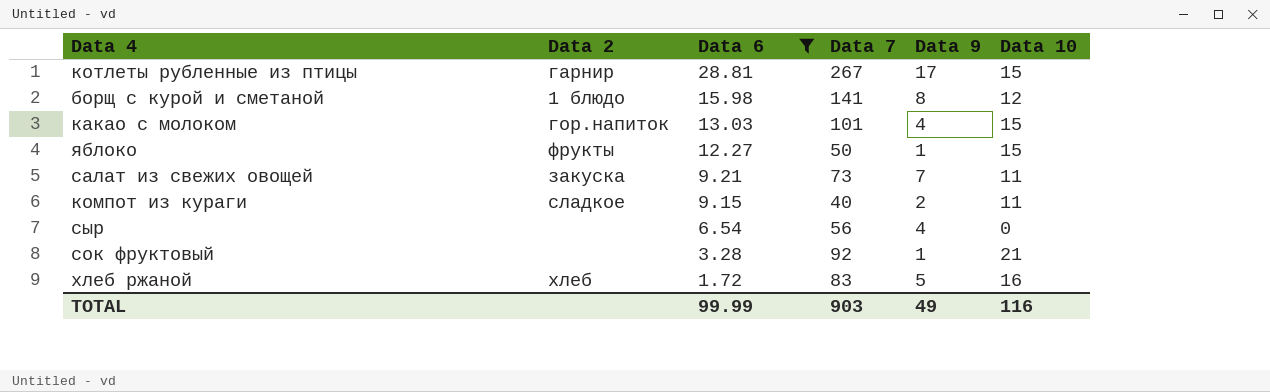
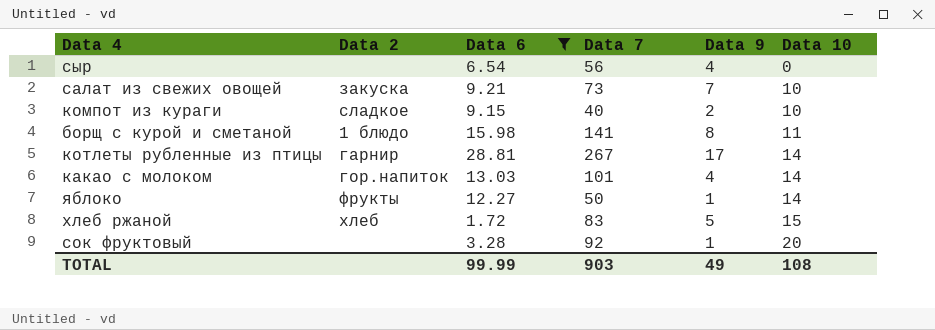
row order: Data 6 descending -> Data 10 ascending
салат из свежих овощей | Data 10: 11 -> 10
компот из кураги | Data 10: 11 -> 10
борщ с курой и сметаной | Data 10: 12 -> 11
котлеты рубленные из птицы | Data 10: 15 -> 14
какао с молоком | Data 10: 15 -> 14
яблоко | Data 10: 15 -> 14
хлеб ржаной | Data 10: 16 -> 15
сок фруктовый | Data 10: 21 -> 20
TOTAL | Data 10: 116 -> 108

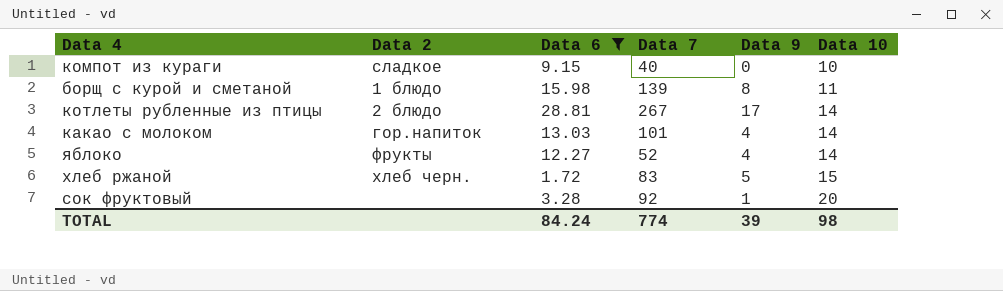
row сыр: none | 6.54 | 56 | 4 | 0 -> none
row салат из свежих овощей: закуска | 9.21 | 73 | 7 | 10 -> none
компот из кураги | Data 9: 2 -> 0
борщ с курой и сметаной | Data 7: 141 -> 139
котлеты рубленные из птицы | Data 2: гарнир -> 2 блюдо
яблоко | Data 7: 50 -> 52
яблоко | Data 9: 1 -> 4
хлеб ржаной | Data 2: хлеб -> хлеб черн.
TOTAL | Data 6: 99.99 -> 84.24
TOTAL | Data 7: 903 -> 774
TOTAL | Data 9: 49 -> 39
TOTAL | Data 10: 108 -> 98

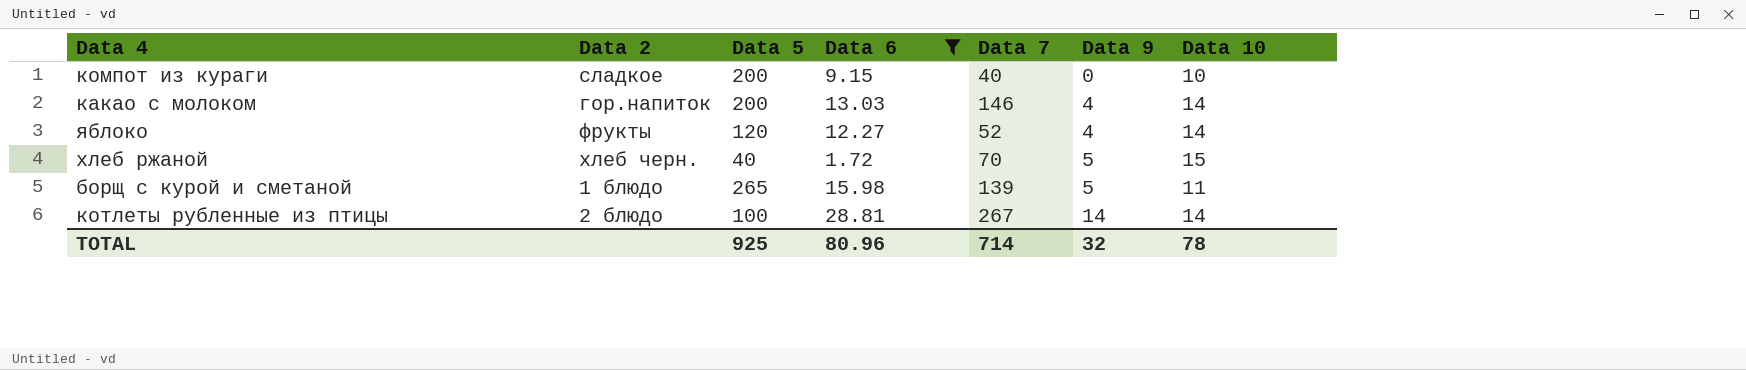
row order: Data 10 ascending -> Data 9 ascending
column Data 5 | position: none -> 3
row сок фруктовый: none | 3.28 | 92 | 1 | 20 -> none
какао с молоком | Data 7: 101 -> 146
хлеб ржаной | Data 7: 83 -> 70
борщ с курой и сметаной | Data 9: 8 -> 5
котлеты рубленные из птицы | Data 9: 17 -> 14
TOTAL | Data 6: 84.24 -> 80.96
TOTAL | Data 7: 774 -> 714
TOTAL | Data 9: 39 -> 32
TOTAL | Data 10: 98 -> 78

